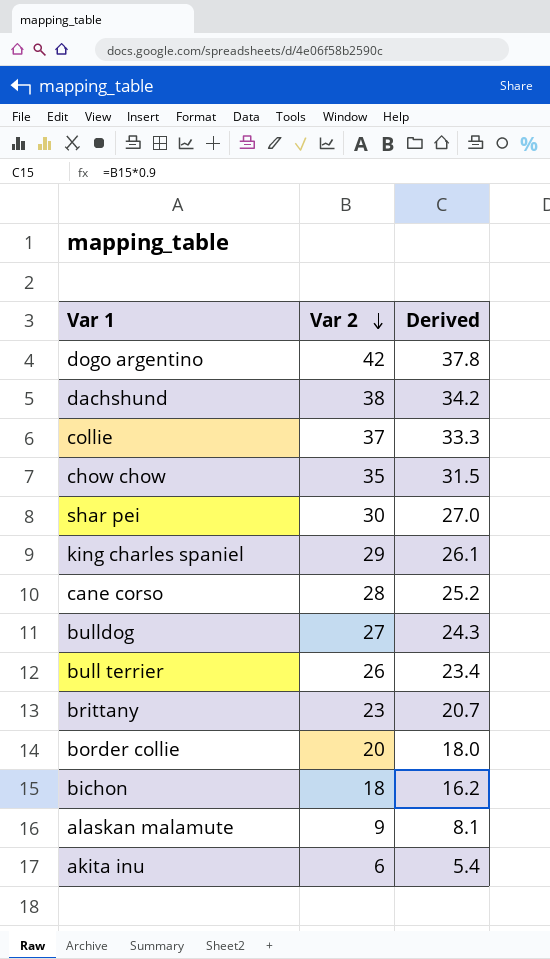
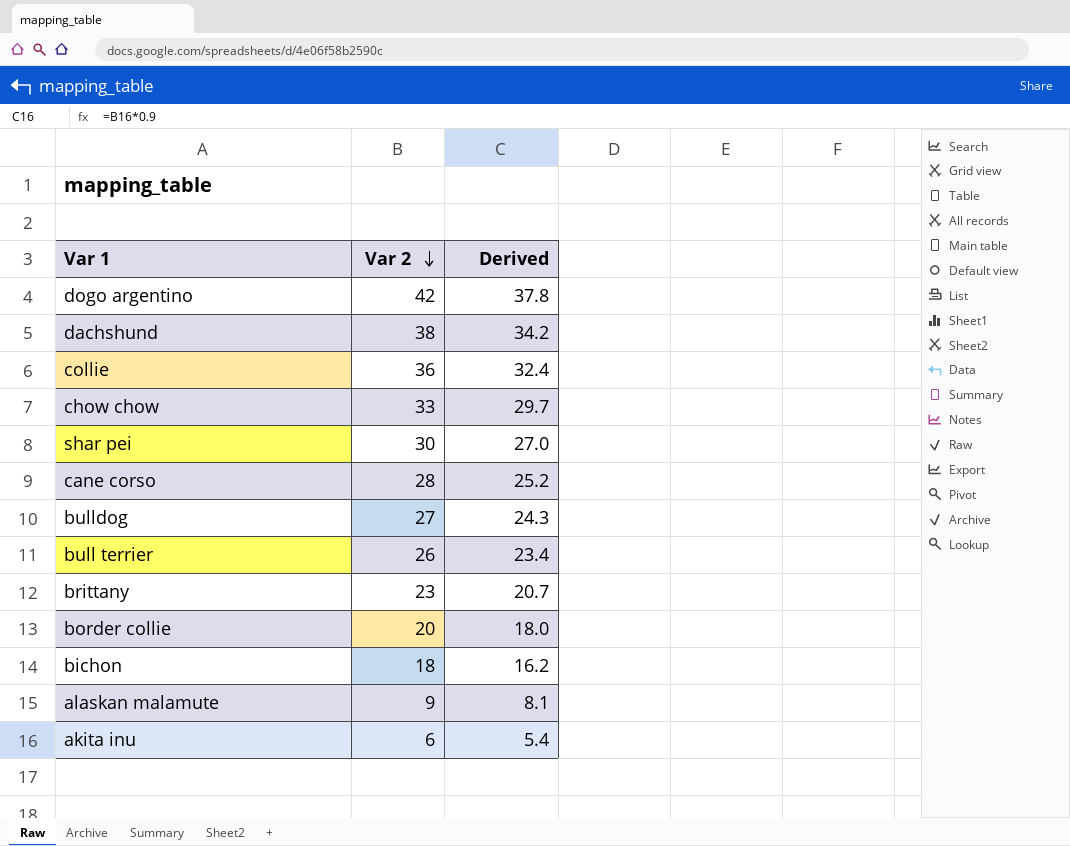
row king charles spaniel: 29 | 26.1 -> none
collie | Var 2: 37 -> 36
collie | Derived: 33.3 -> 32.4
chow chow | Var 2: 35 -> 33
chow chow | Derived: 31.5 -> 29.7

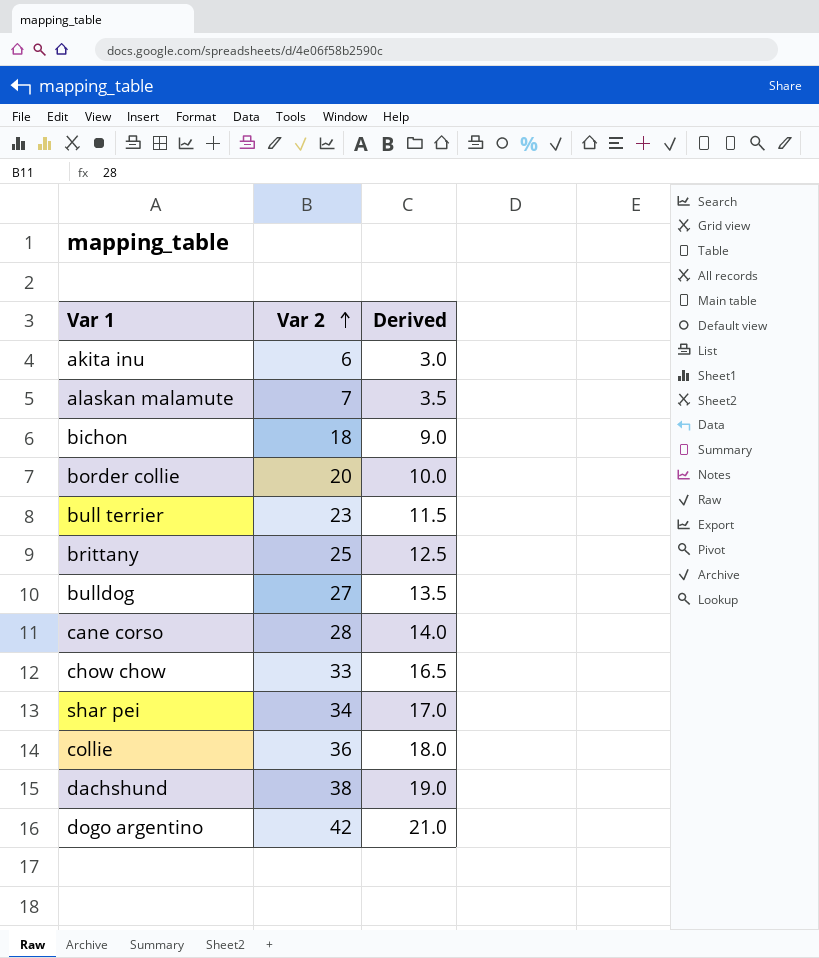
row order: Var 2 descending -> Var 2 ascending
column Derived | formula: [Var 2] * 0.9 -> [Var 2] * 0.5
alaskan malamute | Var 2: 9 -> 7
bull terrier | Var 2: 26 -> 23
brittany | Var 2: 23 -> 25
shar pei | Var 2: 30 -> 34

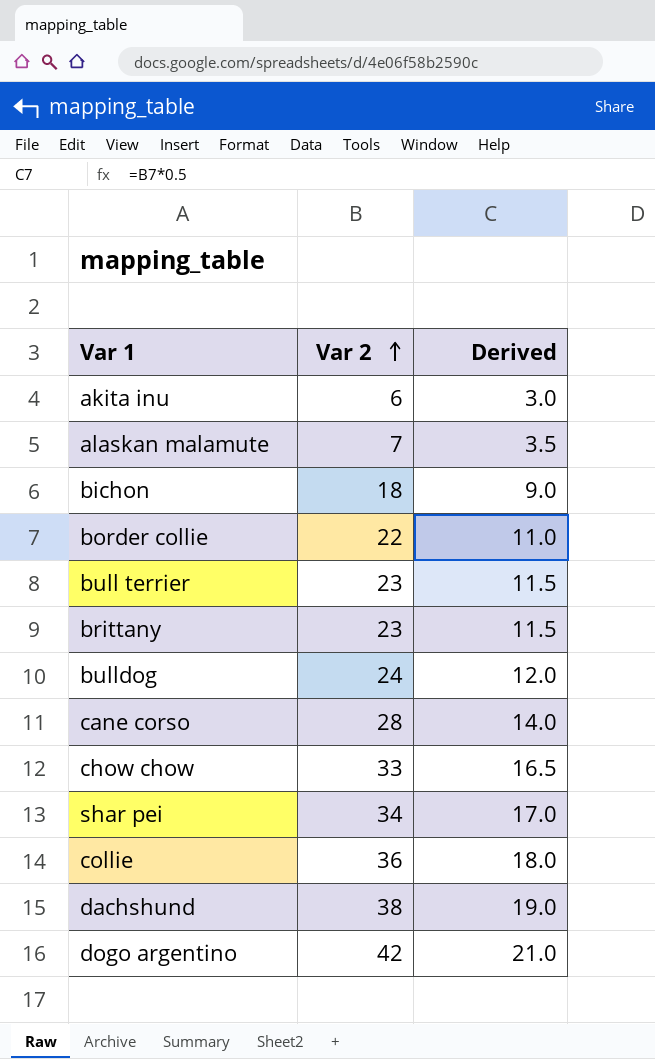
border collie | Var 2: 20 -> 22
border collie | Derived: 10.0 -> 11.0
brittany | Var 2: 25 -> 23
brittany | Derived: 12.5 -> 11.5
bulldog | Var 2: 27 -> 24
bulldog | Derived: 13.5 -> 12.0

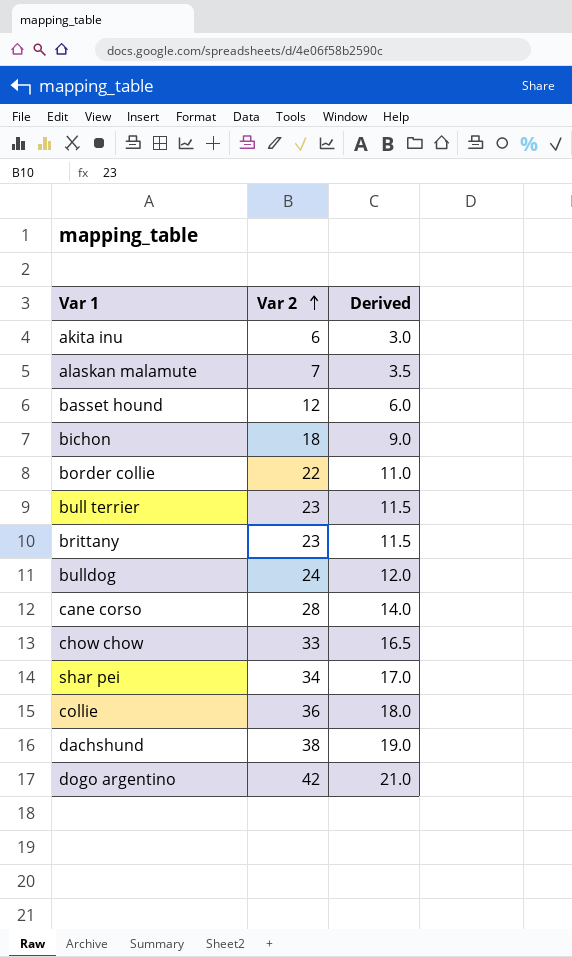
row basset hound: none -> 12 | 6.0

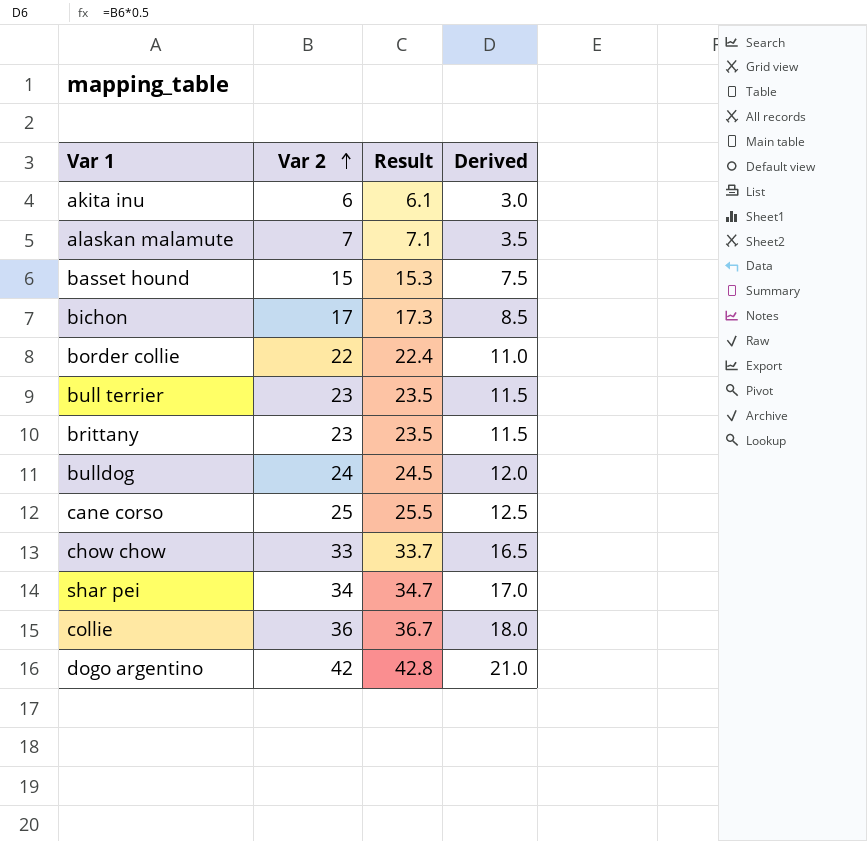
column Result | formula: none -> [Var 2] * 1.02
row dachshund: 38 | 19.0 -> none
basset hound | Var 2: 12 -> 15
basset hound | Derived: 6.0 -> 7.5
bichon | Var 2: 18 -> 17
bichon | Derived: 9.0 -> 8.5
cane corso | Var 2: 28 -> 25
cane corso | Derived: 14.0 -> 12.5

